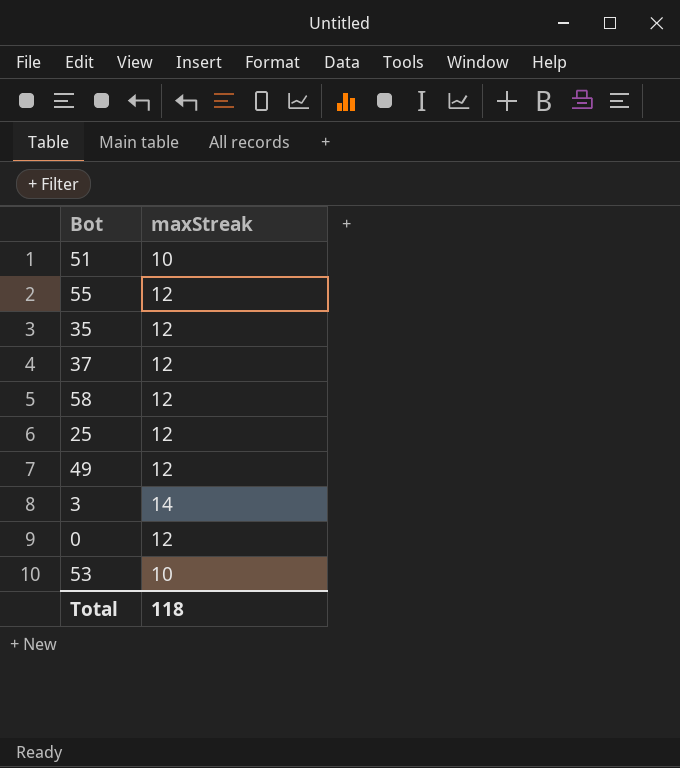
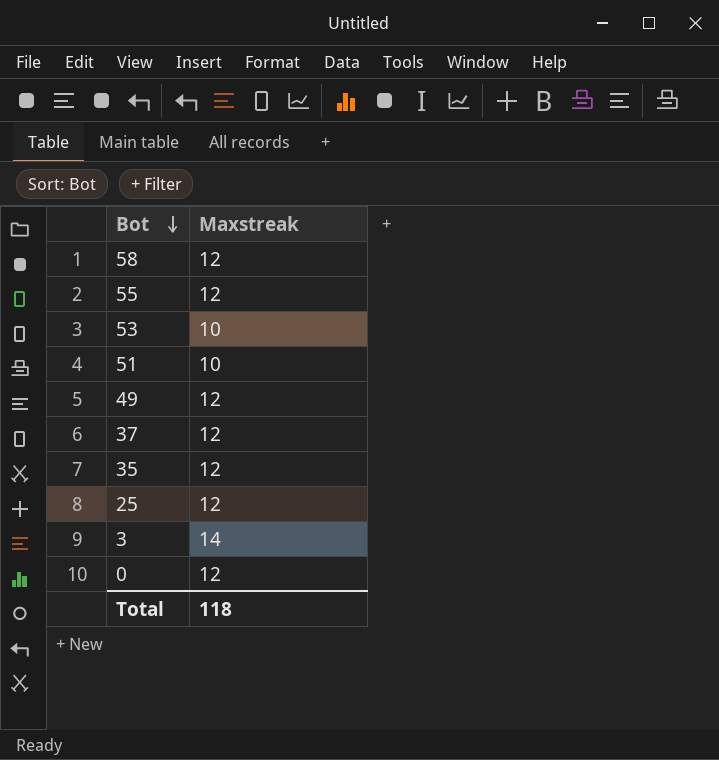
row order: none -> Bot descending
column name: maxStreak -> Maxstreak

